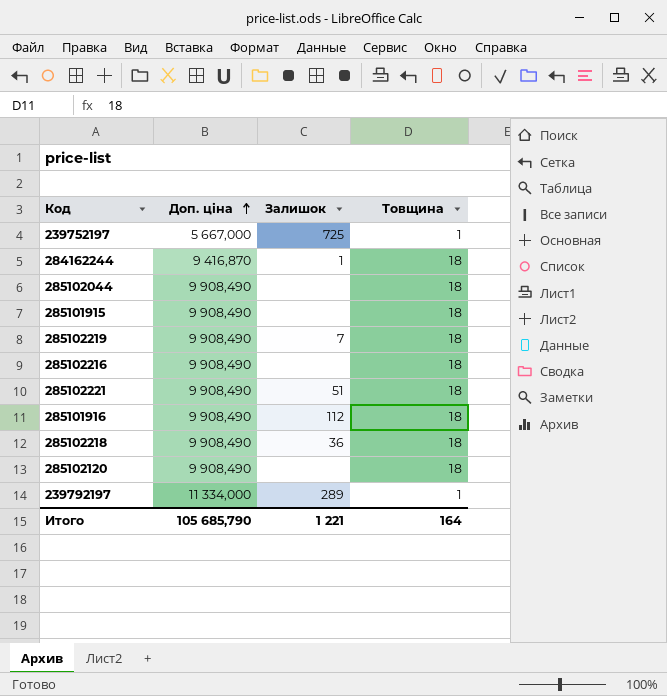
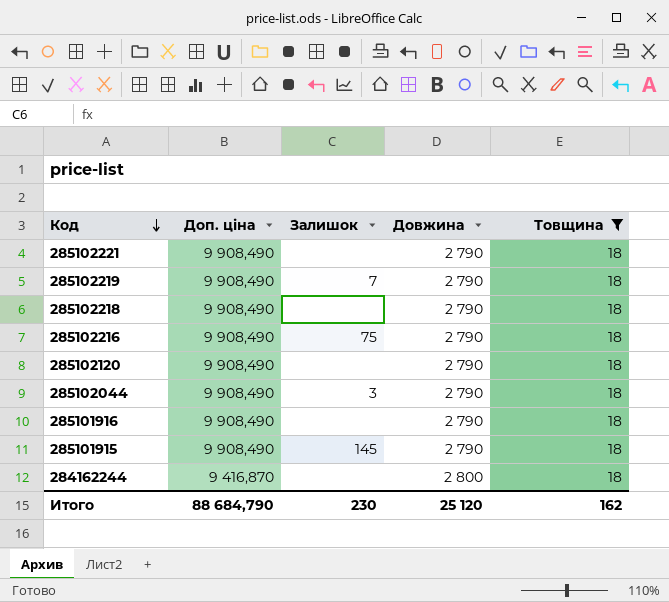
filter: none -> Товщина = 18
row order: Доп. ціна ascending -> Код descending
column Довжина | position: none -> 4
285102221 | Залишок: 51 -> none
285102218 | Залишок: 36 -> none
285102216 | Залишок: none -> 75
285102044 | Залишок: none -> 3
285101916 | Залишок: 112 -> none
285101915 | Залишок: none -> 145
284162244 | Залишок: 1 -> none
Итого | Доп. ціна: 105 685,790 -> 88 684,790
Итого | Залишок: 1 221 -> 230
Итого | Товщина: 164 -> 162

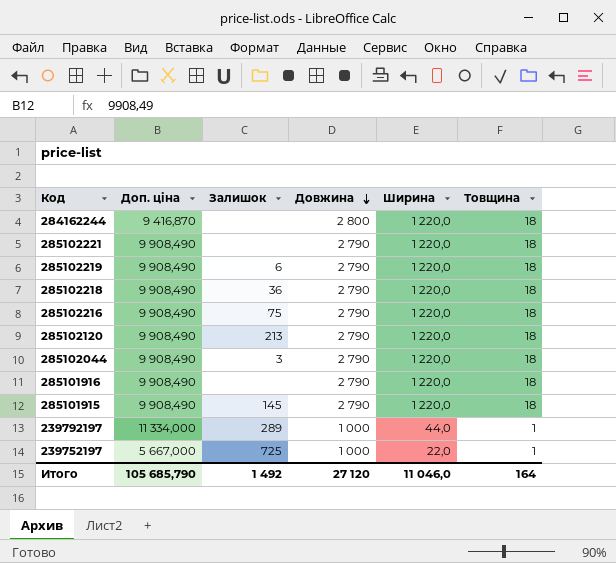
filter: Товщина = 18 -> none
row order: Код descending -> Довжина descending
column Ширина | position: none -> 5
285102219 | Залишок: 7 -> 6
285102218 | Залишок: none -> 36
285102120 | Залишок: none -> 213
Итого | Доп. ціна: 88 684,790 -> 105 685,790
Итого | Залишок: 230 -> 1 492
Итого | Довжина: 25 120 -> 27 120
Итого | Товщина: 162 -> 164

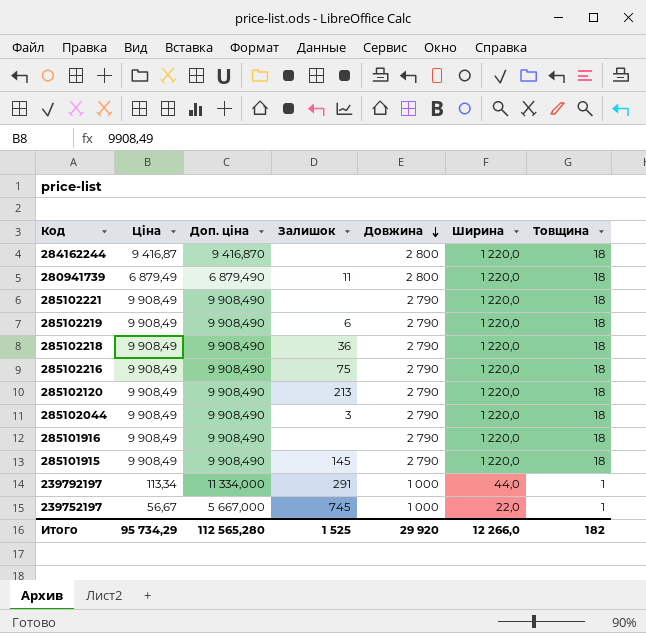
column Ціна | position: none -> 2
row 280941739: none -> 6 879,49 | 6 879,490 | 11 | 2 800 | 1 220,0 | 18
239792197 | Залишок: 289 -> 291
239752197 | Залишок: 725 -> 745
Итого | Доп. ціна: 105 685,790 -> 112 565,280
Итого | Залишок: 1 492 -> 1 525
Итого | Довжина: 27 120 -> 29 920
Итого | Ширина: 11 046,0 -> 12 266,0
Итого | Товщина: 164 -> 182

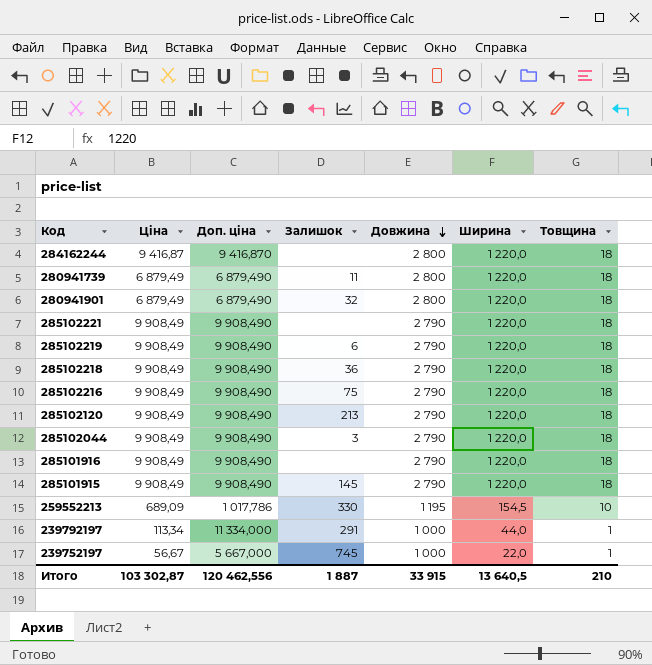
row 280941901: none -> 6 879,49 | 6 879,490 | 32 | 2 800 | 1 220,0 | 18
row 259552213: none -> 689,09 | 1 017,786 | 330 | 1 195 | 154,5 | 10
Итого | Ціна: 95 734,29 -> 103 302,87
Итого | Доп. ціна: 112 565,280 -> 120 462,556
Итого | Залишок: 1 525 -> 1 887
Итого | Довжина: 29 920 -> 33 915
Итого | Ширина: 12 266,0 -> 13 640,5
Итого | Товщина: 182 -> 210

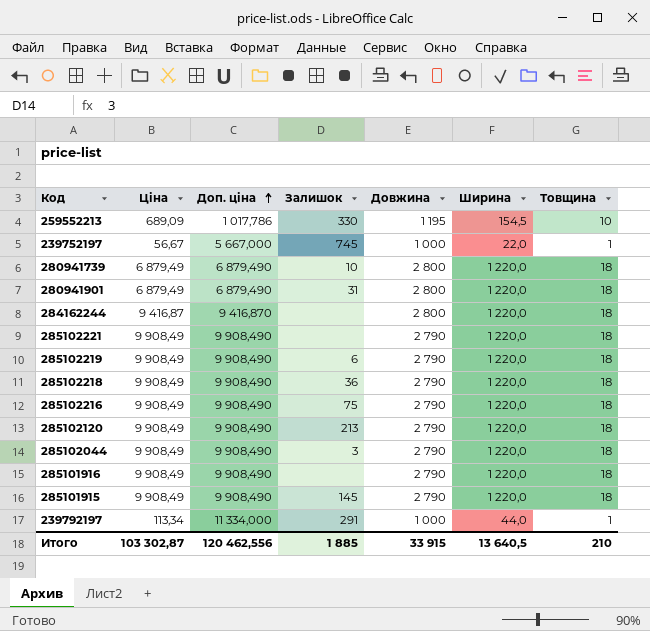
row order: Довжина descending -> Доп. ціна ascending
280941739 | Залишок: 11 -> 10
280941901 | Залишок: 32 -> 31
Итого | Залишок: 1 887 -> 1 885

